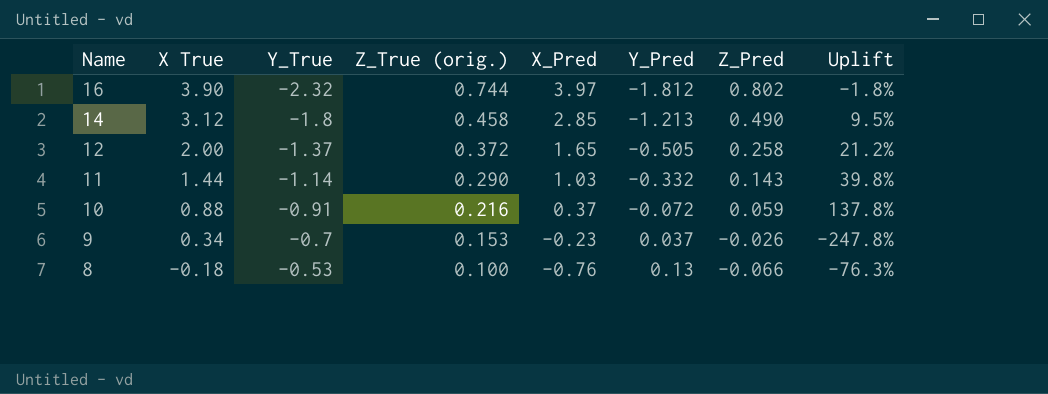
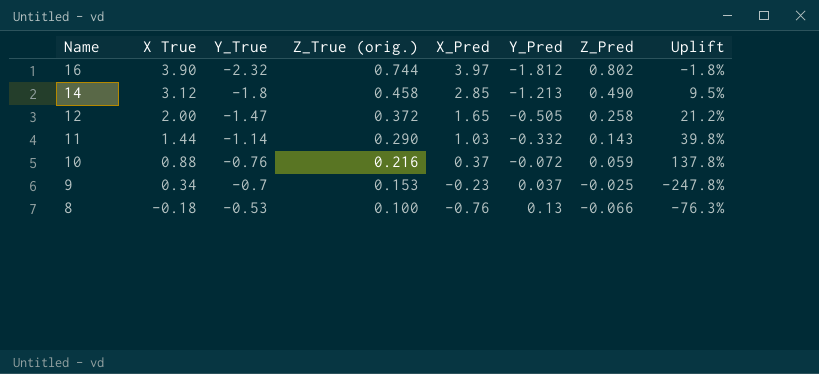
12 | Y_True: -1.37 -> -1.47
10 | Y_True: -0.91 -> -0.76
9 | Z_Pred: -0.026 -> -0.025

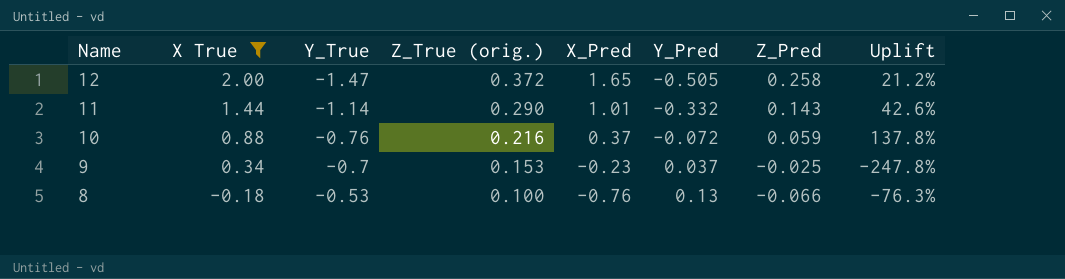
filter: none -> X True <= 2.00
11 | X_Pred: 1.03 -> 1.01
11 | Uplift: 39.8% -> 42.6%

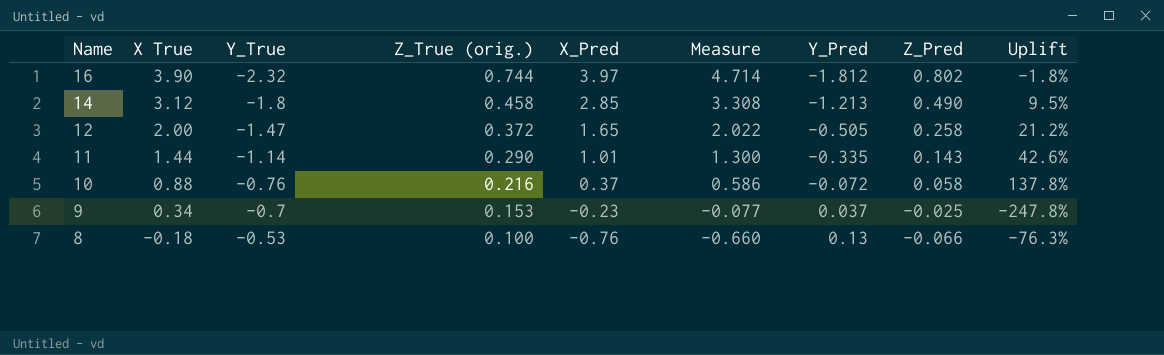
filter: X True <= 2.00 -> none
column Measure | formula: none -> [Z_True (orig.)] + [X_Pred]
11 | Y_Pred: -0.332 -> -0.335
10 | Z_Pred: 0.059 -> 0.058

